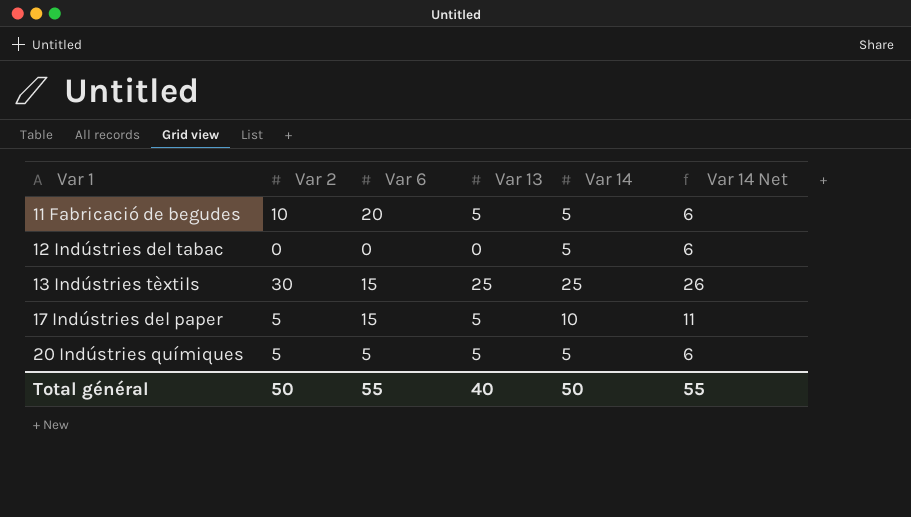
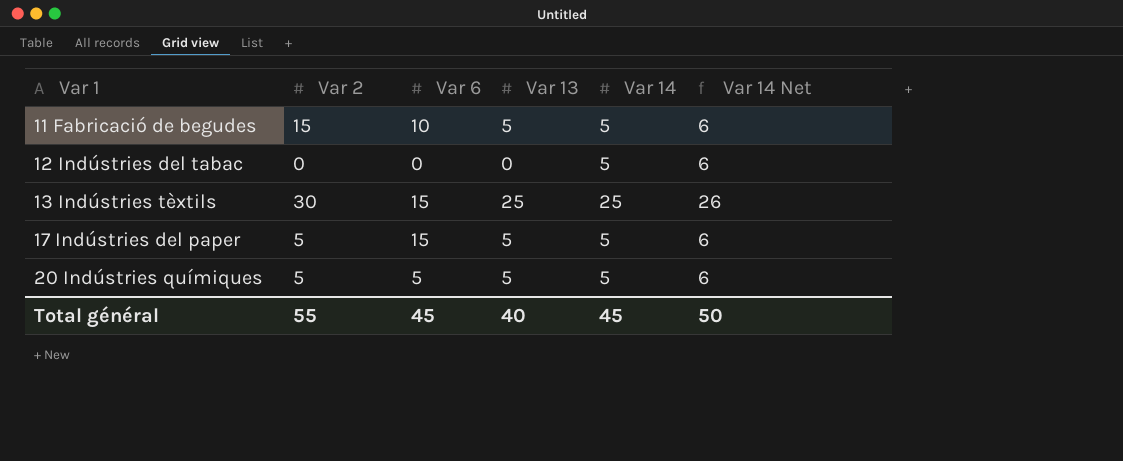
11 Fabricació de begudes | Var 2: 10 -> 15
11 Fabricació de begudes | Var 6: 20 -> 10
17 Indústries del paper | Var 14: 10 -> 5
17 Indústries del paper | Var 14 Net: 11 -> 6
Total général | Var 2: 50 -> 55
Total général | Var 6: 55 -> 45
Total général | Var 14: 50 -> 45
Total général | Var 14 Net: 55 -> 50

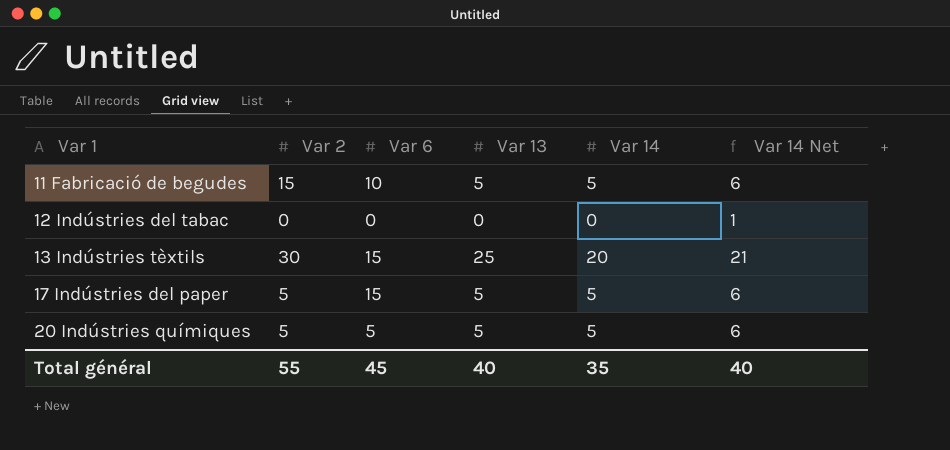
12 Indústries del tabac | Var 14: 5 -> 0
12 Indústries del tabac | Var 14 Net: 6 -> 1
13 Indústries tèxtils | Var 14: 25 -> 20
13 Indústries tèxtils | Var 14 Net: 26 -> 21
Total général | Var 14: 45 -> 35
Total général | Var 14 Net: 50 -> 40

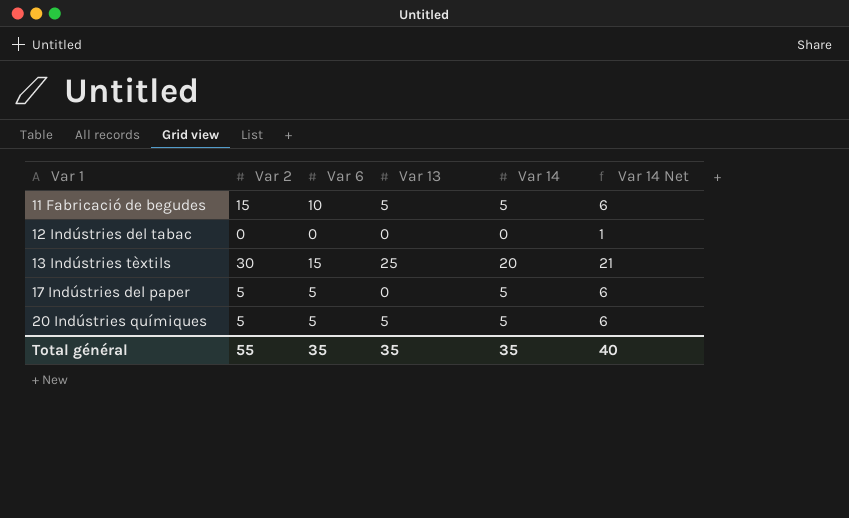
17 Indústries del paper | Var 6: 15 -> 5
17 Indústries del paper | Var 13: 5 -> 0
Total général | Var 6: 45 -> 35
Total général | Var 13: 40 -> 35

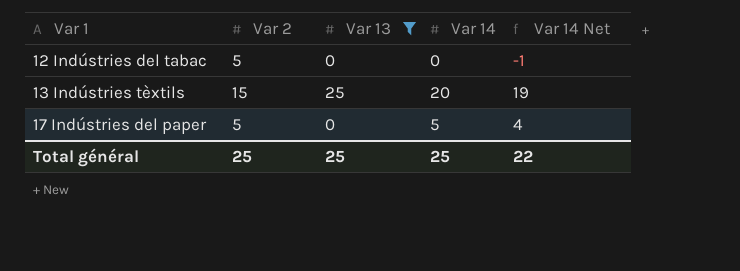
filter: none -> Var 13 != 5
column Var 6 | position: 3 -> none
column Var 14 Net | formula: [Var 14] + 1 -> [Var 14] - 1
12 Indústries del tabac | Var 2: 0 -> 5
13 Indústries tèxtils | Var 2: 30 -> 15
Total général | Var 2: 55 -> 25
Total général | Var 13: 35 -> 25
Total général | Var 14: 35 -> 25
Total général | Var 14 Net: 40 -> 22

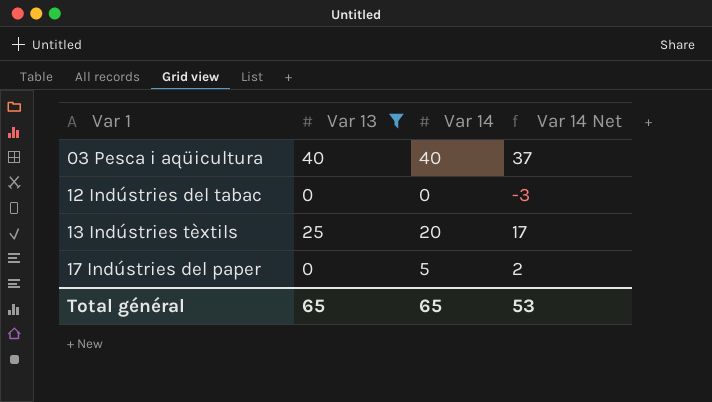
column Var 2 | position: 2 -> none
column Var 14 Net | formula: [Var 14] - 1 -> [Var 14] - 3
row 03 Pesca i aqüicultura: none -> 40 | 40 | 37
Total général | Var 13: 25 -> 65
Total général | Var 14: 25 -> 65
Total général | Var 14 Net: 22 -> 53

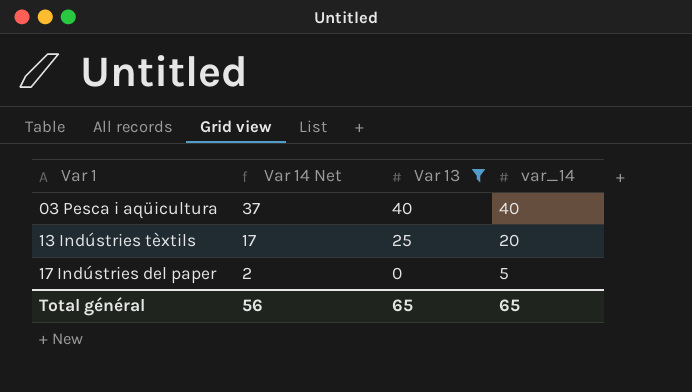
column Var 14 Net | position: 4 -> 2
column name: Var 14 -> var_14
row 12 Indústries del tabac: 0 | 0 | -3 -> none
Total général | Var 14 Net: 53 -> 56

